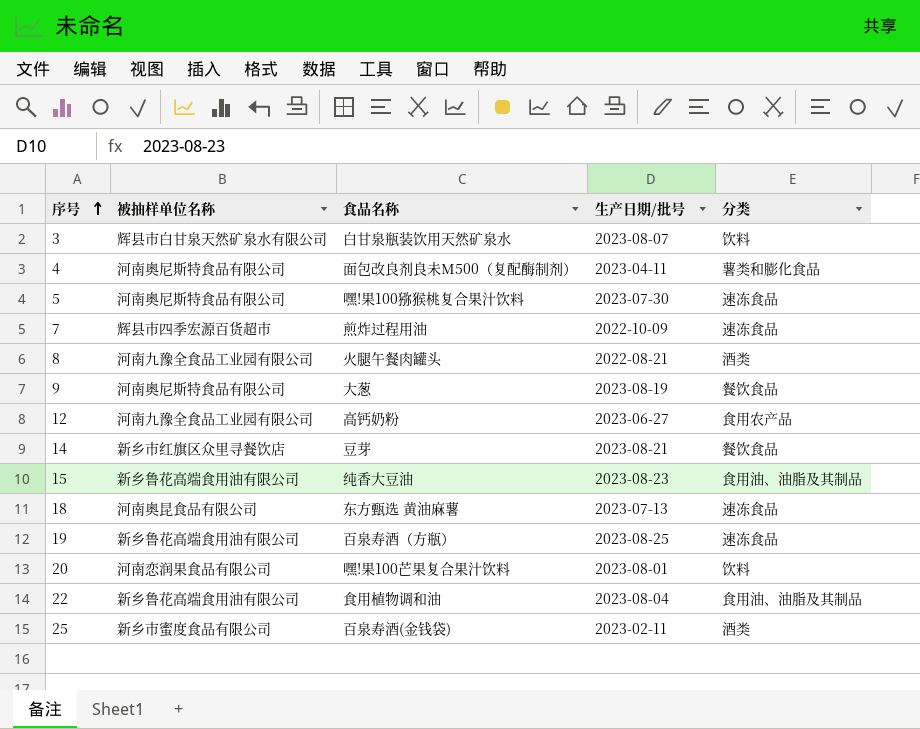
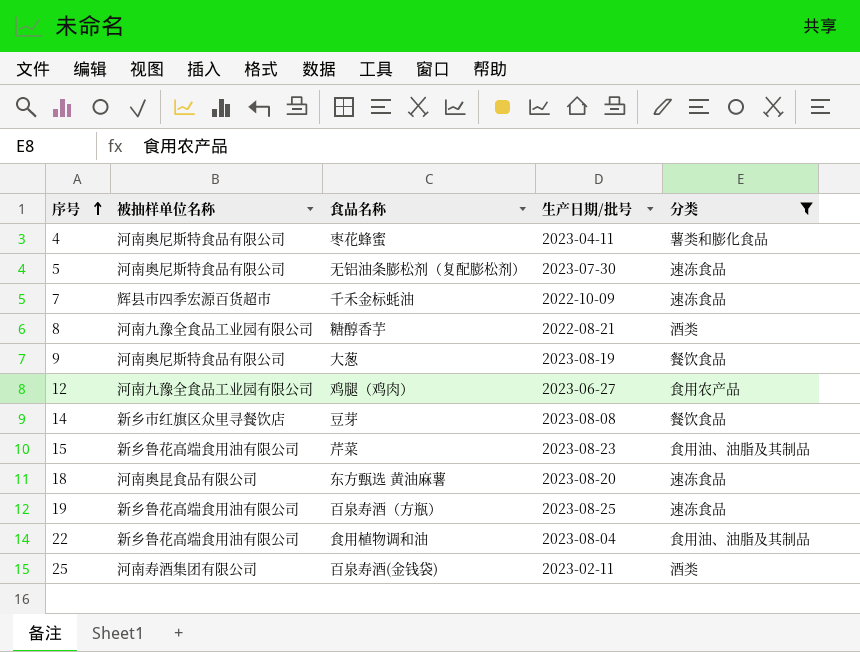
filter: none -> 分类 != 饮料
4 | 食品名称: 面包改良剂良未M500（复配酶制剂） -> 枣花蜂蜜
5 | 食品名称: 嘿!果100猕猴桃复合果汁饮料 -> 无铝油条膨松剂（复配膨松剂）
7 | 食品名称: 煎炸过程用油 -> 千禾金标蚝油
8 | 食品名称: 火腿午餐肉罐头 -> 糖醇香芋
12 | 食品名称: 高钙奶粉 -> 鸡腿（鸡肉）
14 | 生产日期/批号: 2023-08-21 -> 2023-08-08
15 | 食品名称: 纯香大豆油 -> 芹菜
18 | 生产日期/批号: 2023-07-13 -> 2023-08-20
25 | 被抽样单位名称: 新乡市蜜度食品有限公司 -> 河南寿酒集团有限公司

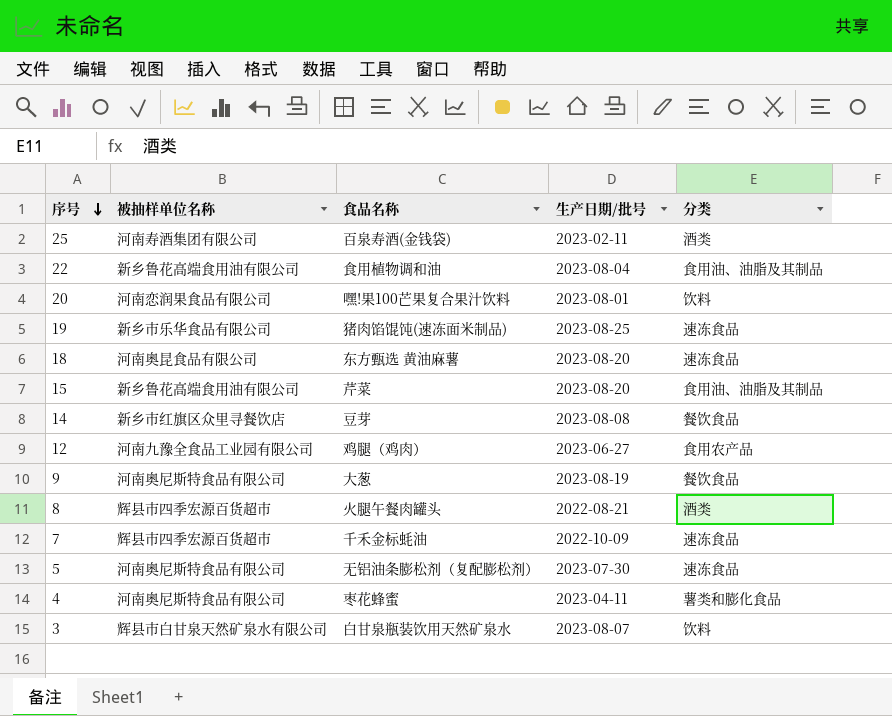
filter: 分类 != 饮料 -> none
row order: 序号 ascending -> 序号 descending
19 | 被抽样单位名称: 新乡鲁花高端食用油有限公司 -> 新乡市乐华食品有限公司
19 | 食品名称: 百泉寿酒（方瓶） -> 猪肉馅馄饨(速冻面米制品)
15 | 生产日期/批号: 2023-08-23 -> 2023-08-20
8 | 被抽样单位名称: 河南九豫全食品工业园有限公司 -> 辉县市四季宏源百货超市
8 | 食品名称: 糖醇香芋 -> 火腿午餐肉罐头

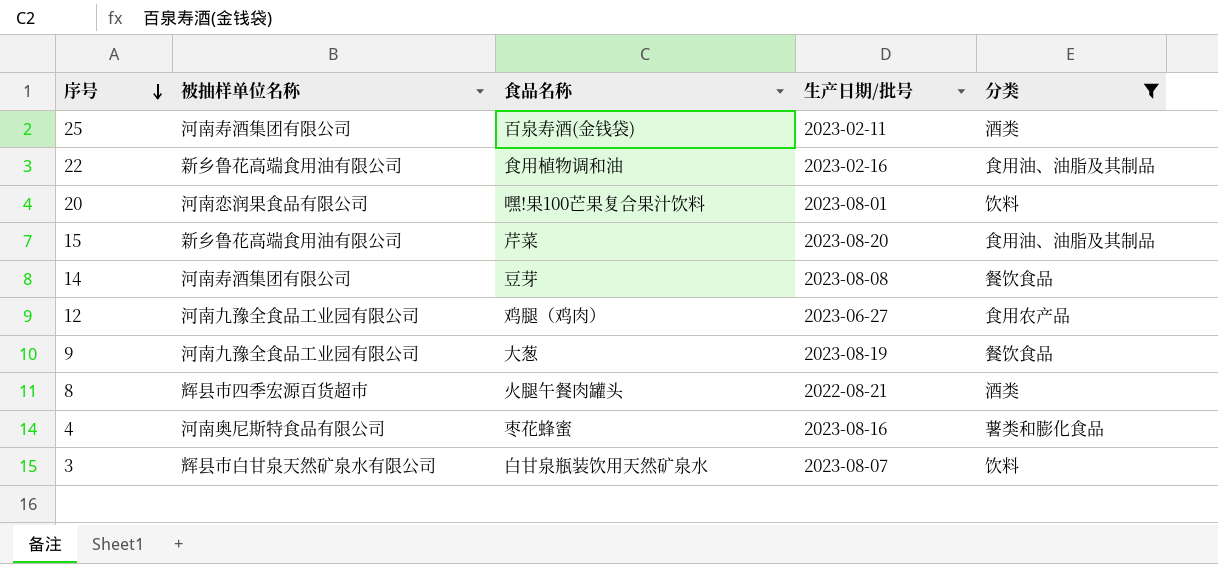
filter: none -> 分类 != 速冻食品
22 | 生产日期/批号: 2023-08-04 -> 2023-02-16
14 | 被抽样单位名称: 新乡市红旗区众里寻餐饮店 -> 河南寿酒集团有限公司
9 | 被抽样单位名称: 河南奥尼斯特食品有限公司 -> 河南九豫全食品工业园有限公司
4 | 生产日期/批号: 2023-04-11 -> 2023-08-16

